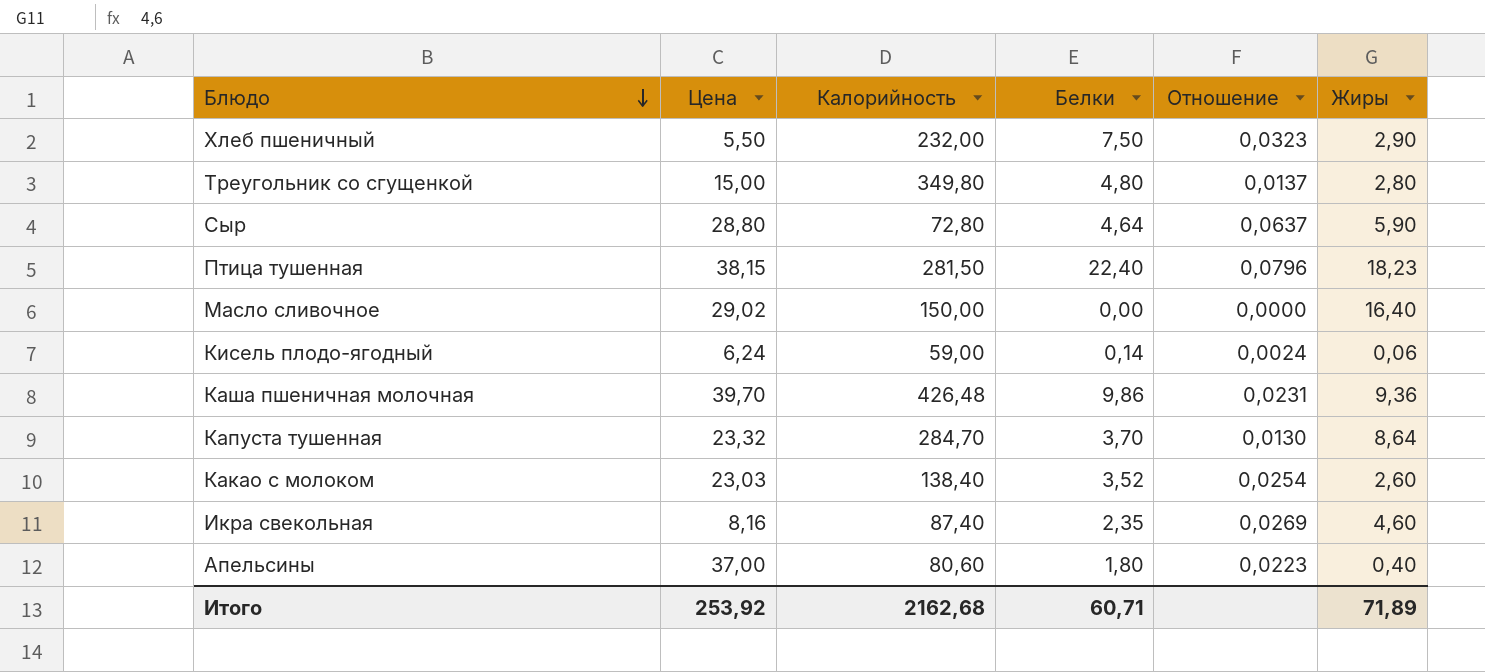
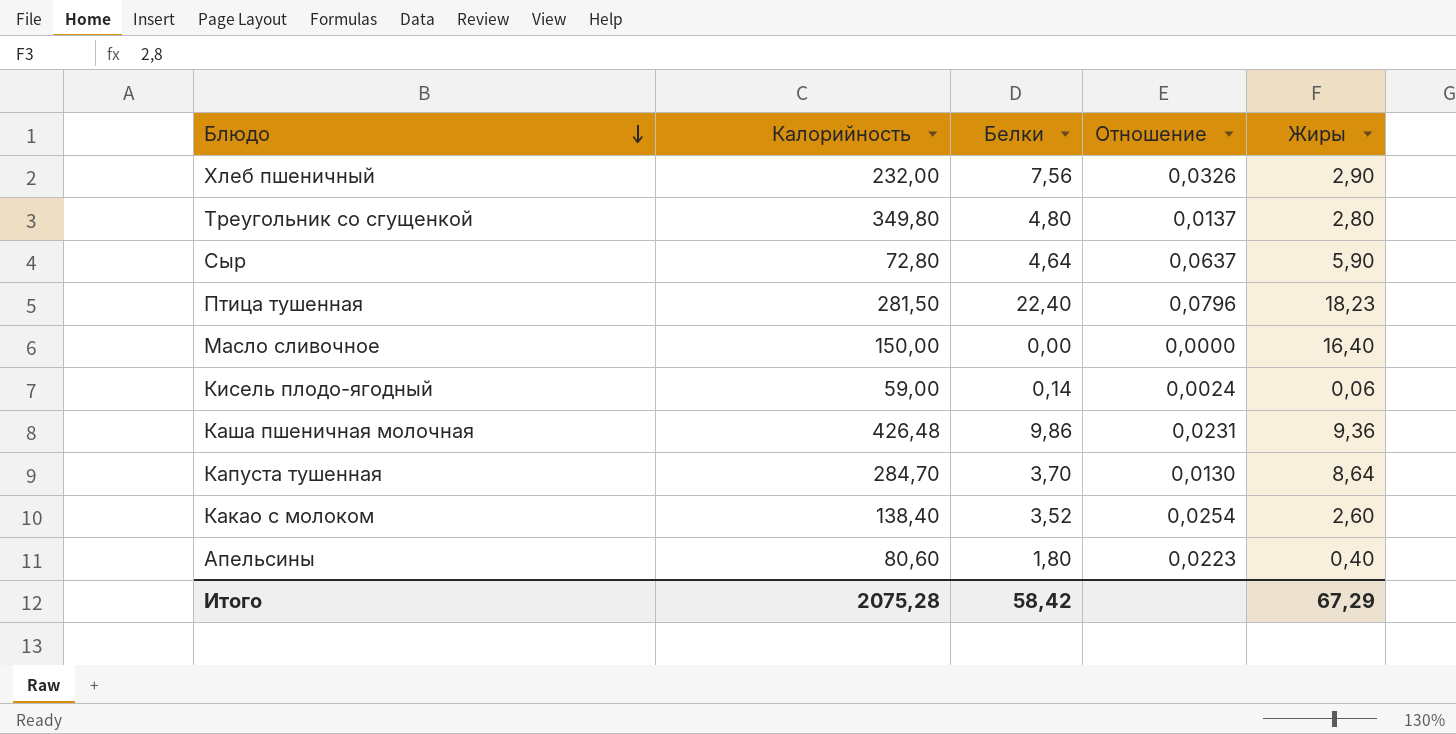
column Цена | position: 2 -> none
row Икра свекольная: 8,16 | 87,40 | 2,35 | 0,0269 | 4,60 -> none
Хлеб пшеничный | Белки: 7,50 -> 7,56
Хлеб пшеничный | Отношение: 0,0323 -> 0,0326
Итого | Калорийность: 2162,68 -> 2075,28
Итого | Белки: 60,71 -> 58,42
Итого | Жиры: 71,89 -> 67,29

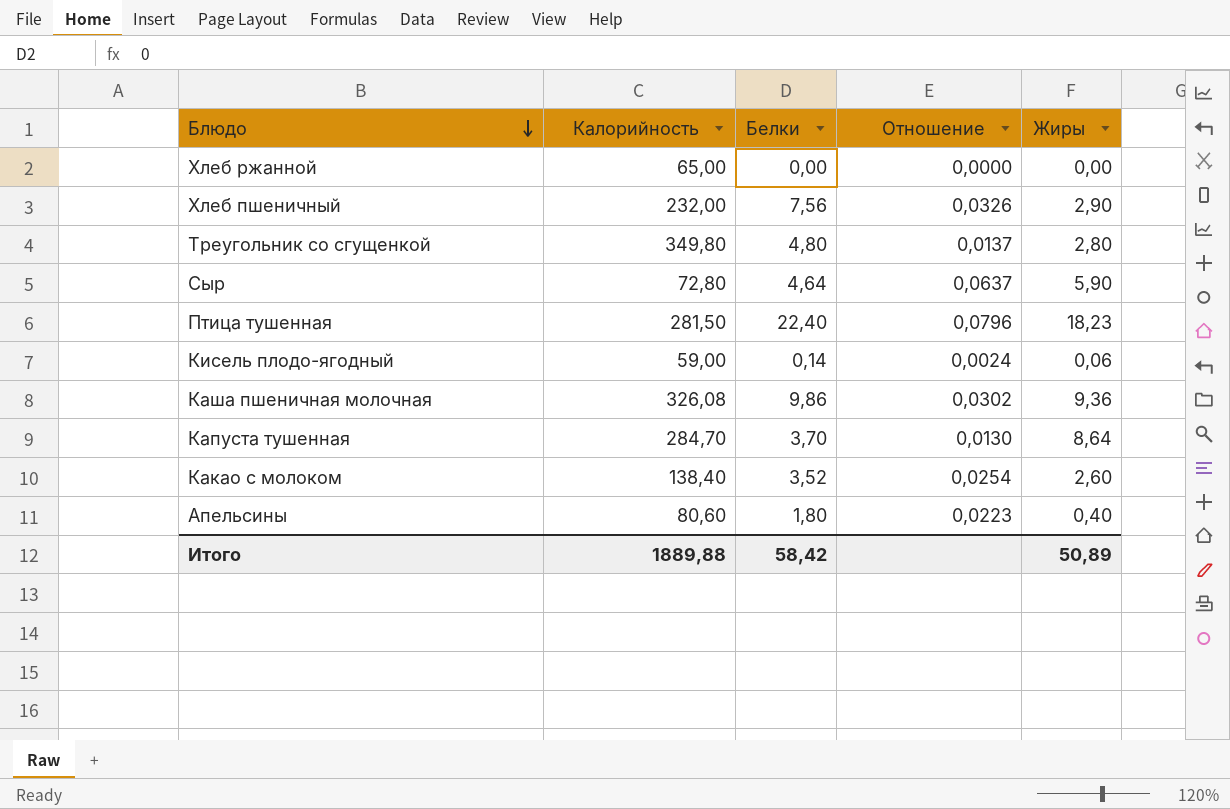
row Масло сливочное: 150,00 | 0,00 | 0,0000 | 16,40 -> none
row Хлеб ржанной: none -> 65,00 | 0,00 | 0,0000 | 0,00
Каша пшеничная молочная | Калорийность: 426,48 -> 326,08
Каша пшеничная молочная | Отношение: 0,0231 -> 0,0302
Итого | Калорийность: 2075,28 -> 1889,88
Итого | Жиры: 67,29 -> 50,89

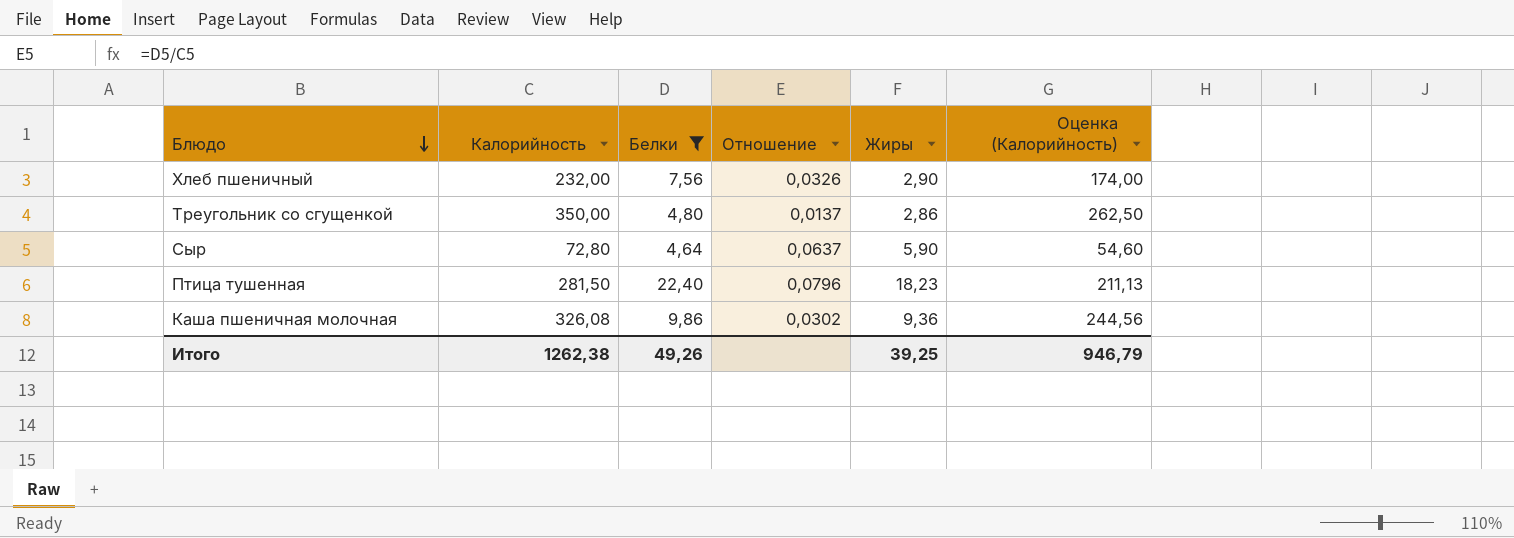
filter: none -> Белки >= 4,64
column Оценка (Калорийность) | formula: none -> [Калорийность] * 0,75
Треугольник со сгущенкой | Калорийность: 349,80 -> 350,00
Треугольник со сгущенкой | Жиры: 2,80 -> 2,86
Итого | Калорийность: 1889,88 -> 1262,38
Итого | Белки: 58,42 -> 49,26
Итого | Жиры: 50,89 -> 39,25

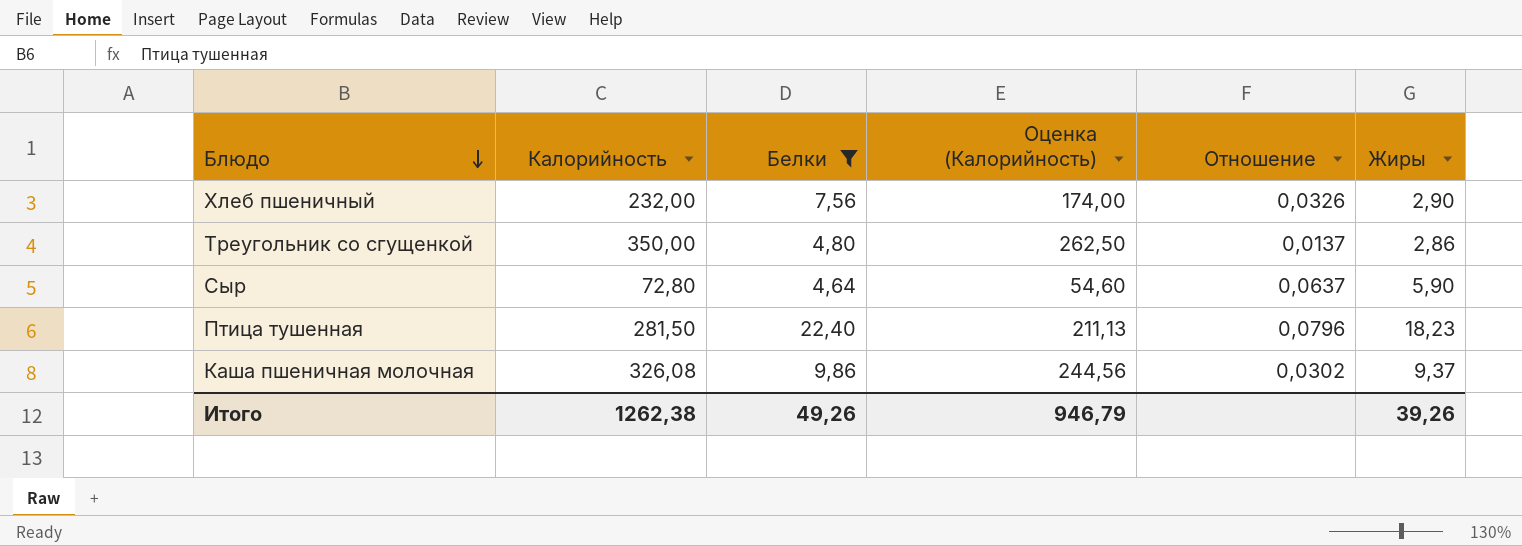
column Оценка (Калорийность) | position: 6 -> 4
Каша пшеничная молочная | Жиры: 9,36 -> 9,37
Итого | Жиры: 39,25 -> 39,26

